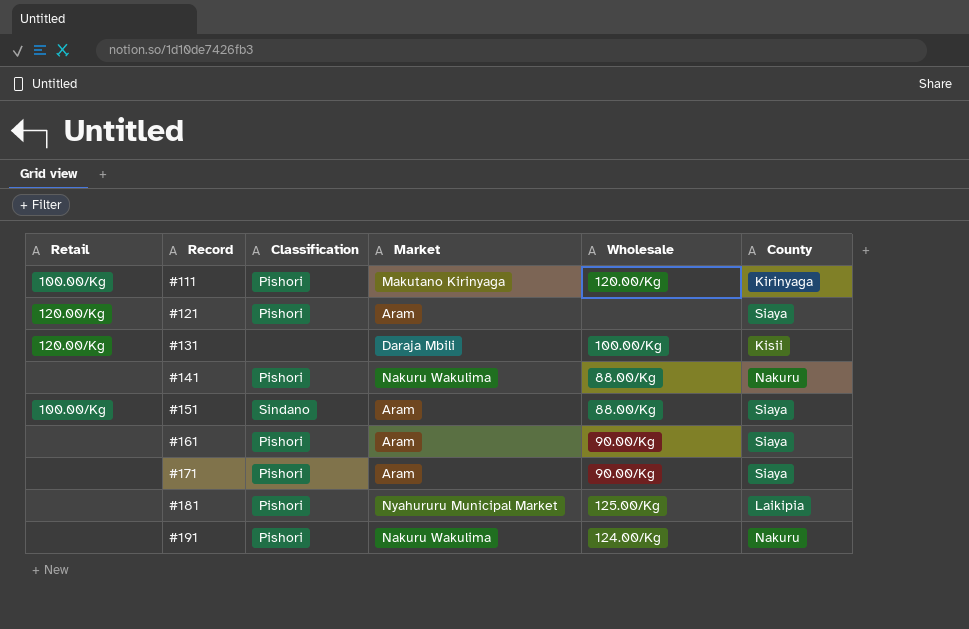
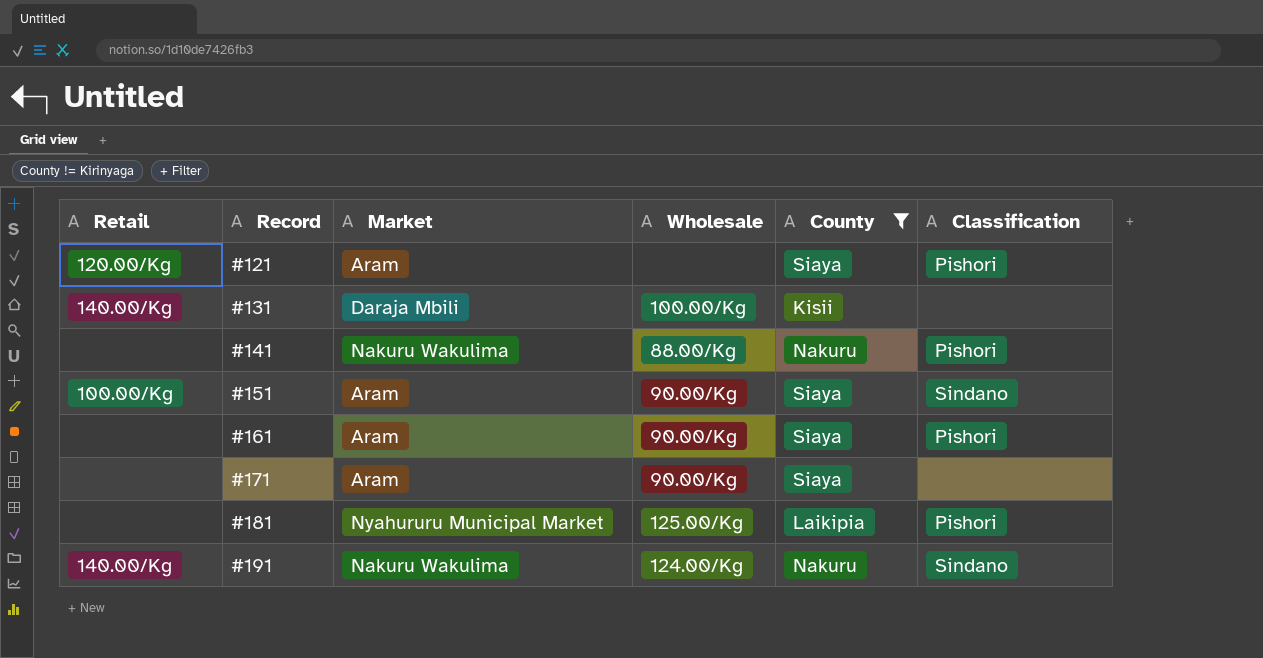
filter: none -> County != Kirinyaga
column Classification | position: 3 -> 6
#131 | Retail: 120.00/Kg -> 140.00/Kg
#151 | Wholesale: 88.00/Kg -> 90.00/Kg
#171 | Classification: Pishori -> none
#191 | Retail: none -> 140.00/Kg
#191 | Classification: Pishori -> Sindano

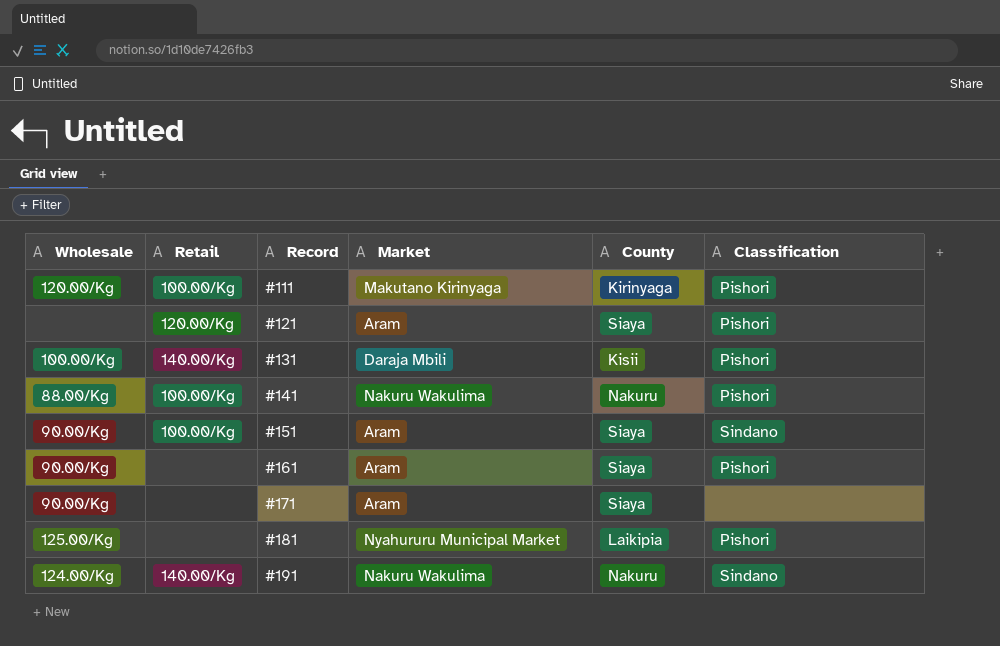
filter: County != Kirinyaga -> none
column Wholesale | position: 4 -> 1
#131 | Classification: none -> Pishori
#141 | Retail: none -> 100.00/Kg

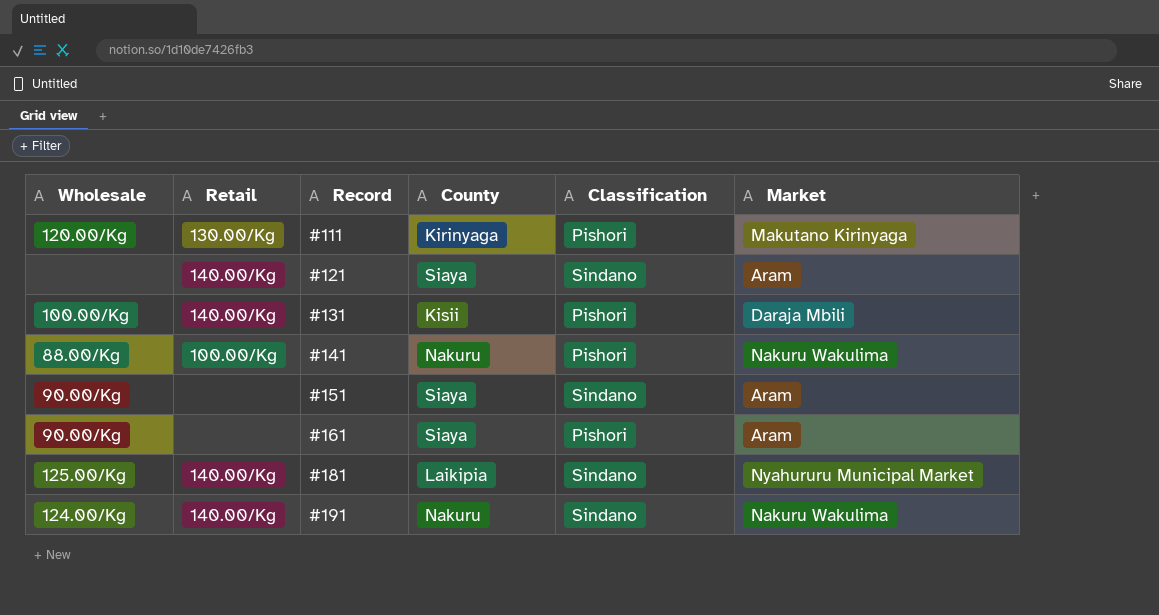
column Market | position: 4 -> 6
row #171: 90.00/Kg | none | Aram | Siaya | none -> none
#111 | Retail: 100.00/Kg -> 130.00/Kg
#121 | Retail: 120.00/Kg -> 140.00/Kg
#121 | Classification: Pishori -> Sindano
#151 | Retail: 100.00/Kg -> none
#181 | Retail: none -> 140.00/Kg
#181 | Classification: Pishori -> Sindano

